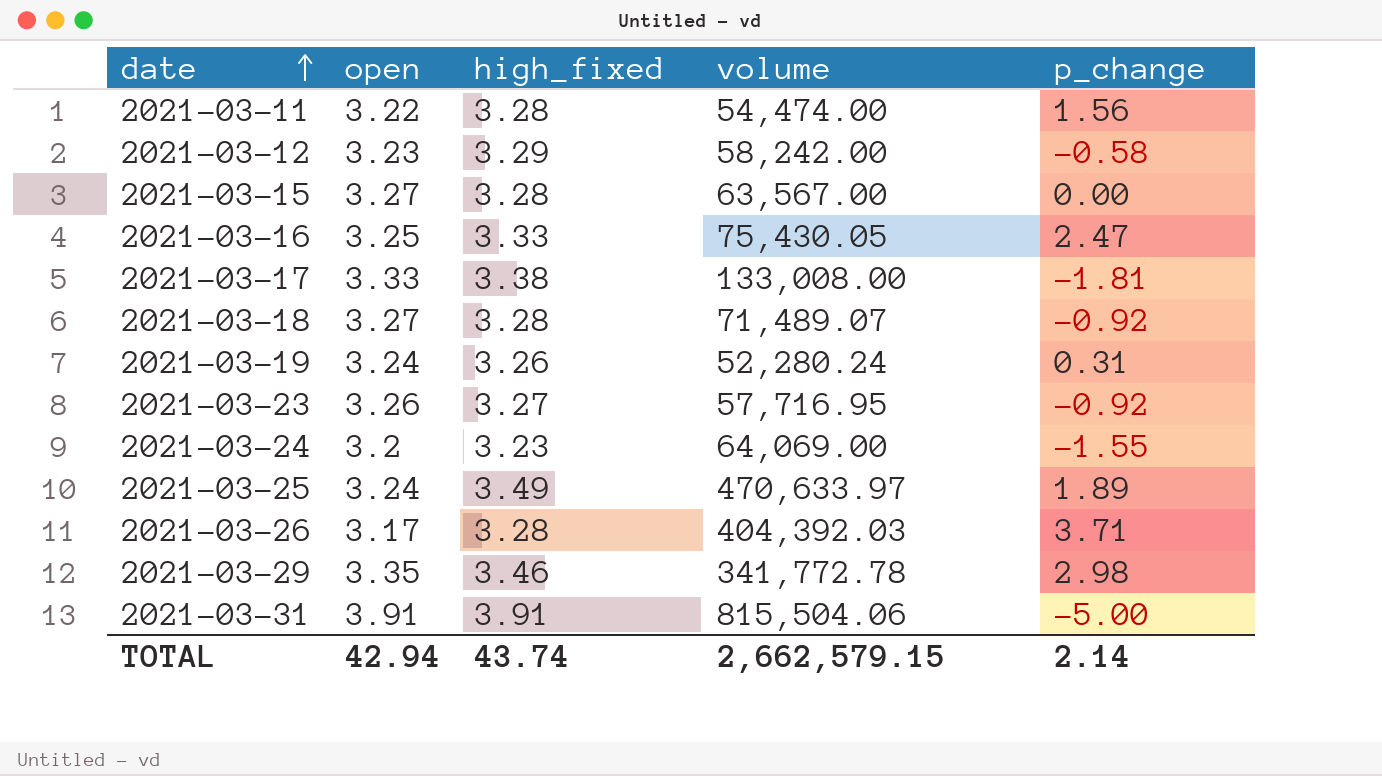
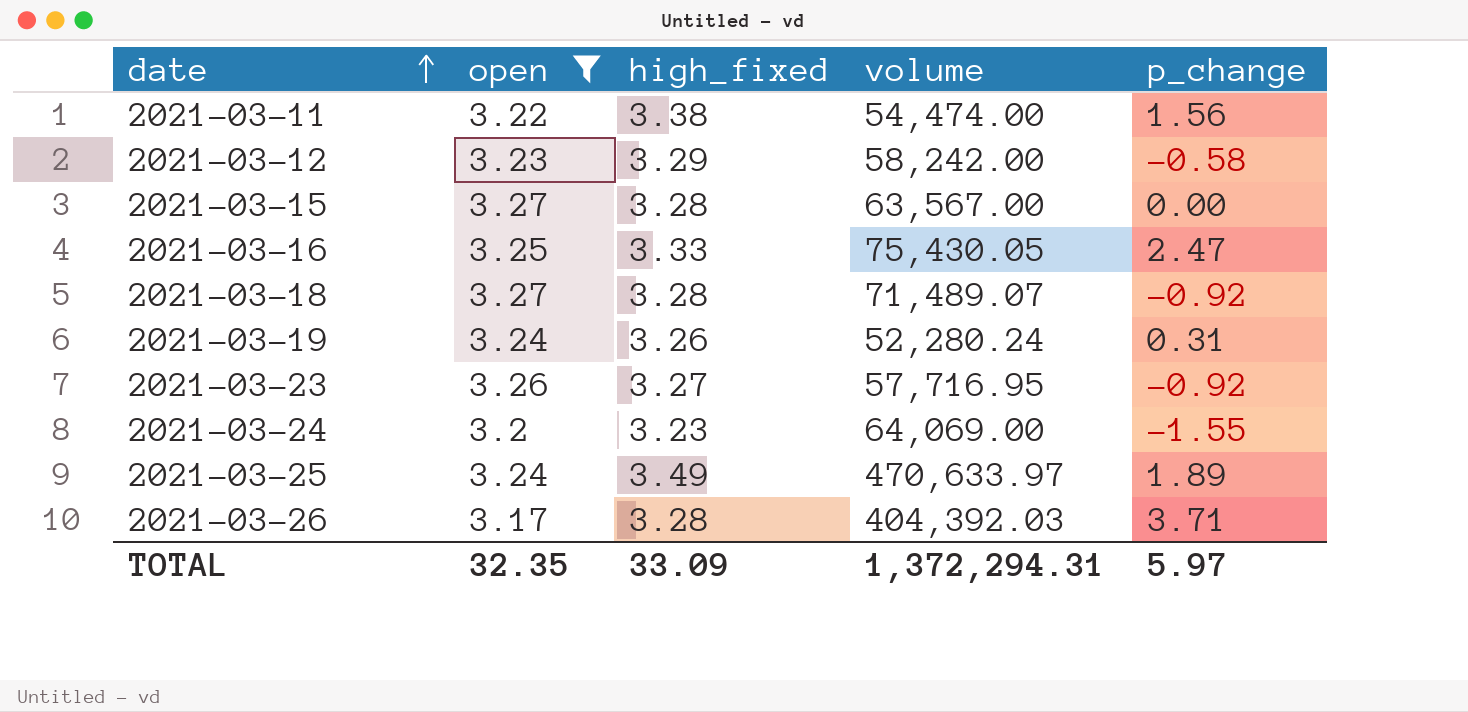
filter: none -> open <= 3.27
2021-03-11 | high_fixed: 3.28 -> 3.38
TOTAL | open: 42.94 -> 32.35
TOTAL | high_fixed: 43.74 -> 33.09
TOTAL | volume: 2,662,579.15 -> 1,372,294.31
TOTAL | p_change: 2.14 -> 5.97

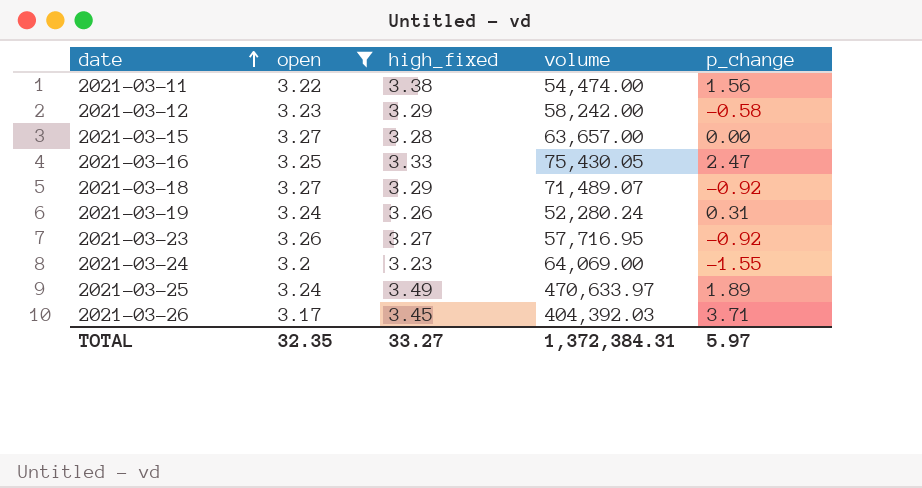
2021-03-15 | volume: 63,567.00 -> 63,657.00
2021-03-18 | high_fixed: 3.28 -> 3.29
2021-03-26 | high_fixed: 3.28 -> 3.45
TOTAL | high_fixed: 33.09 -> 33.27
TOTAL | volume: 1,372,294.31 -> 1,372,384.31

